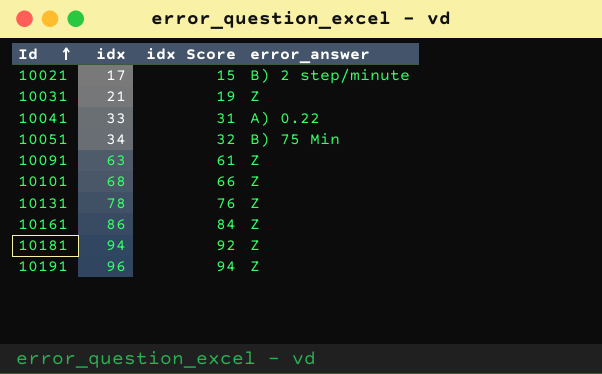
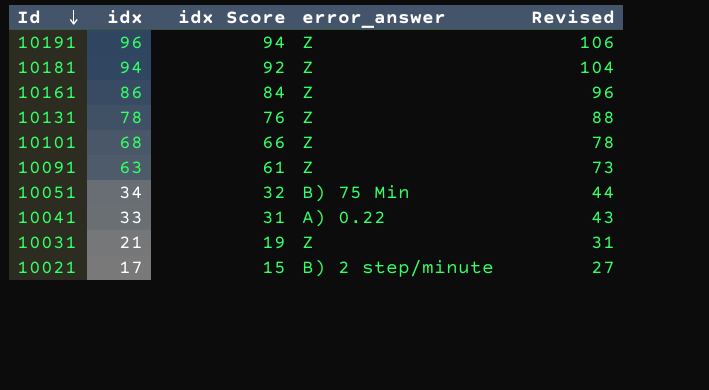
row order: Id ascending -> Id descending
column Revised | formula: none -> [idx] + 10

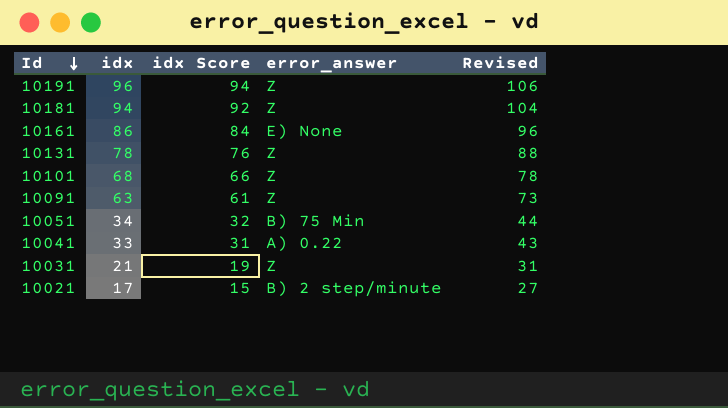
10161 | error_answer: Z -> E) None

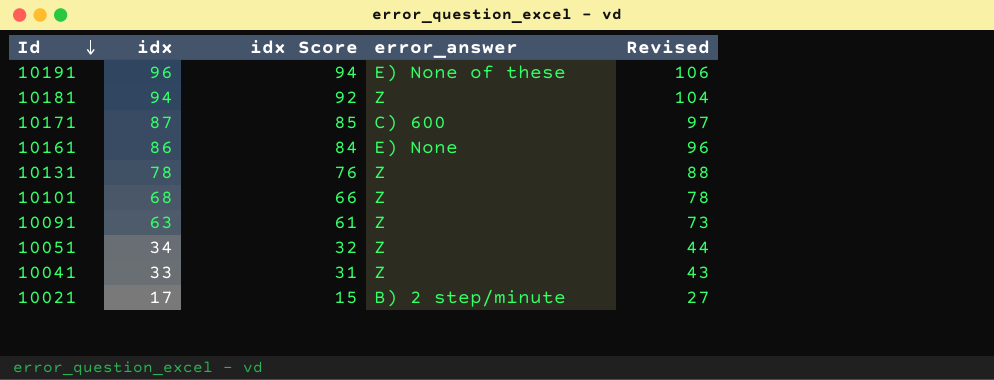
row 10031: 21 | 19 | Z | 31 -> none
10191 | error_answer: Z -> E) None of these
row 10171: none -> 87 | 85 | C) 600 | 97
10051 | error_answer: B) 75 Min -> Z
10041 | error_answer: A) 0.22 -> Z

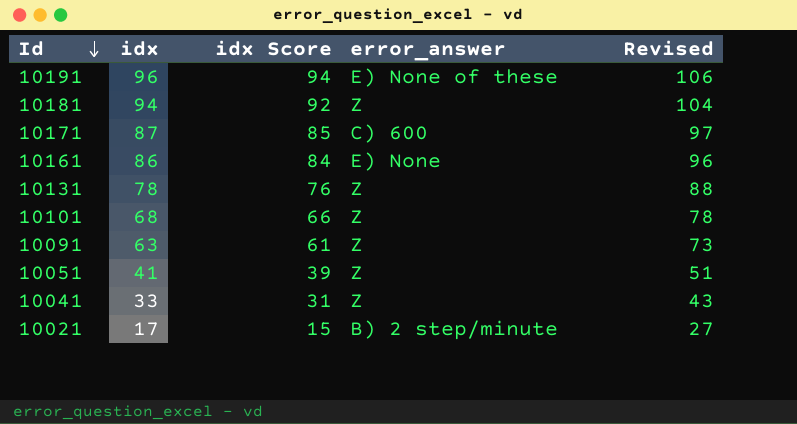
10051 | idx: 34 -> 41
10051 | idx Score: 32 -> 39
10051 | Revised: 44 -> 51

